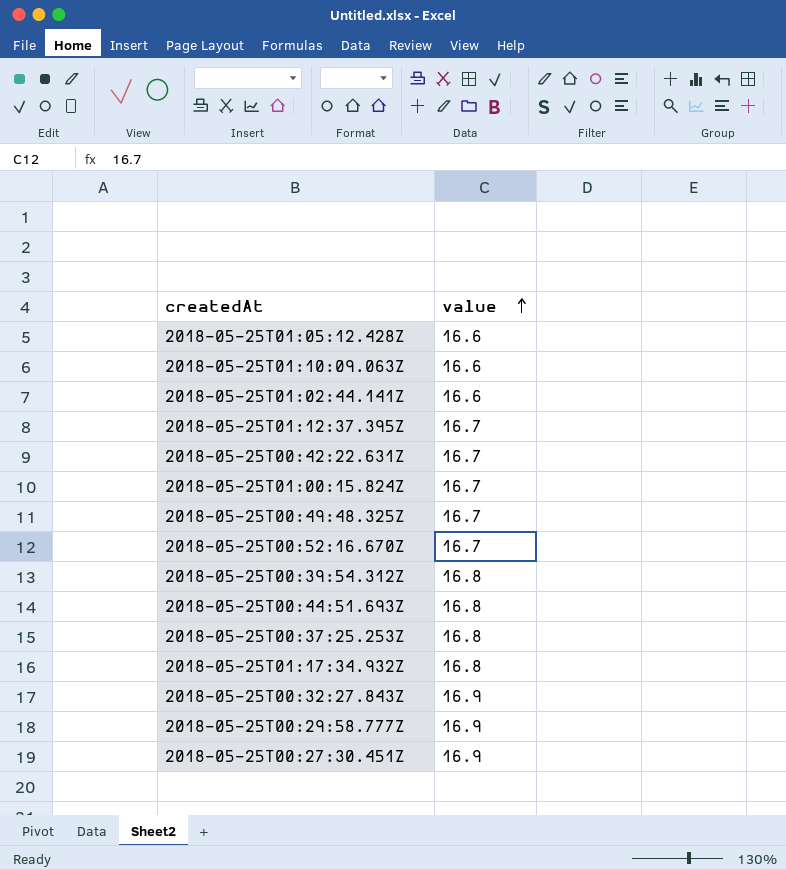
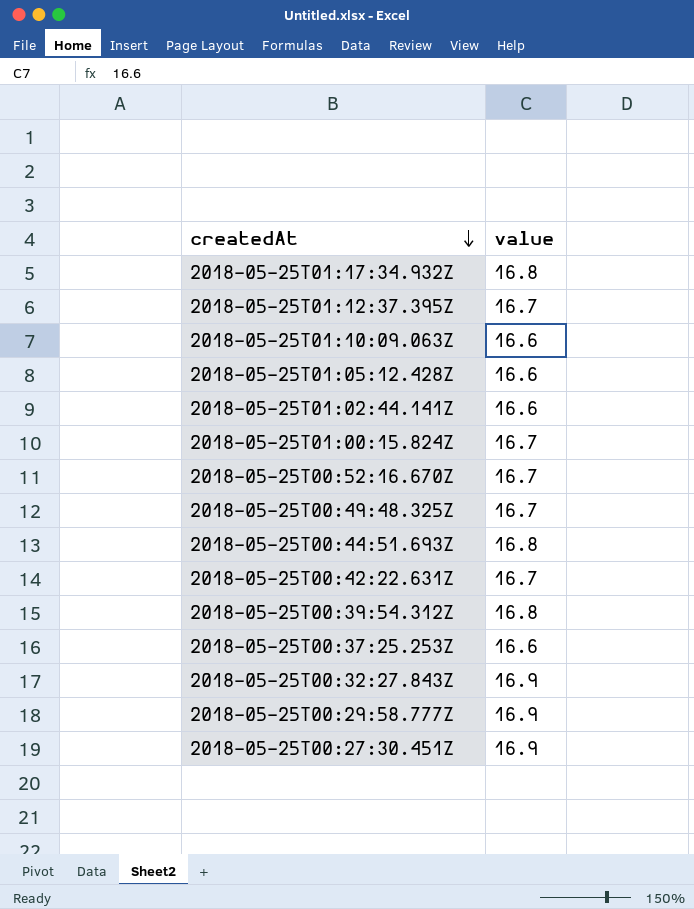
row order: value ascending -> createdAt descending
2018-05-25T00:37:25.253Z | value: 16.8 -> 16.6

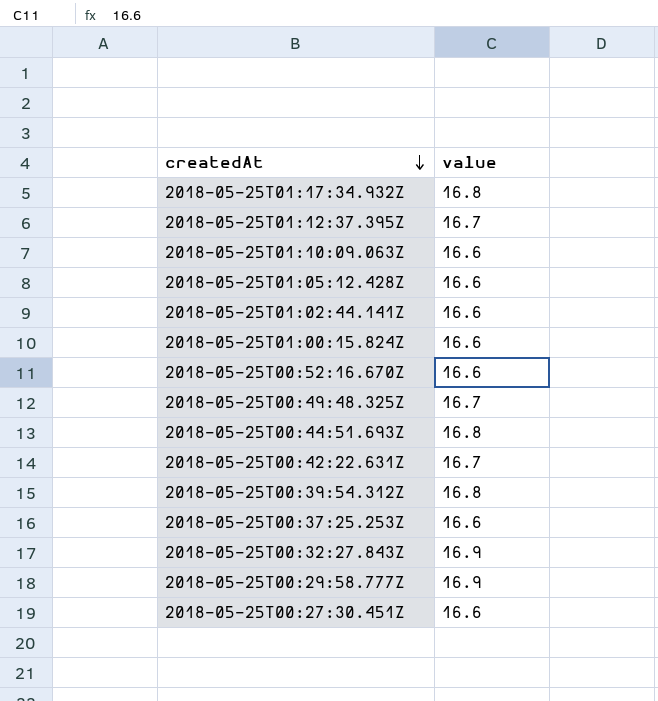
2018-05-25T01:00:15.824Z | value: 16.7 -> 16.6
2018-05-25T00:52:16.670Z | value: 16.7 -> 16.6
2018-05-25T00:27:30.451Z | value: 16.9 -> 16.6

